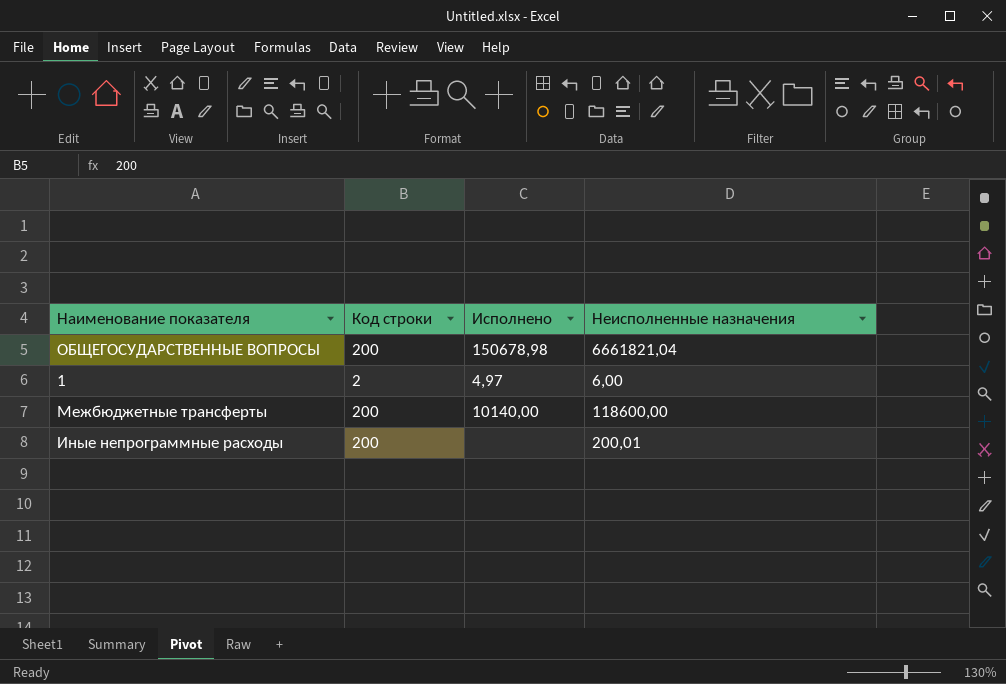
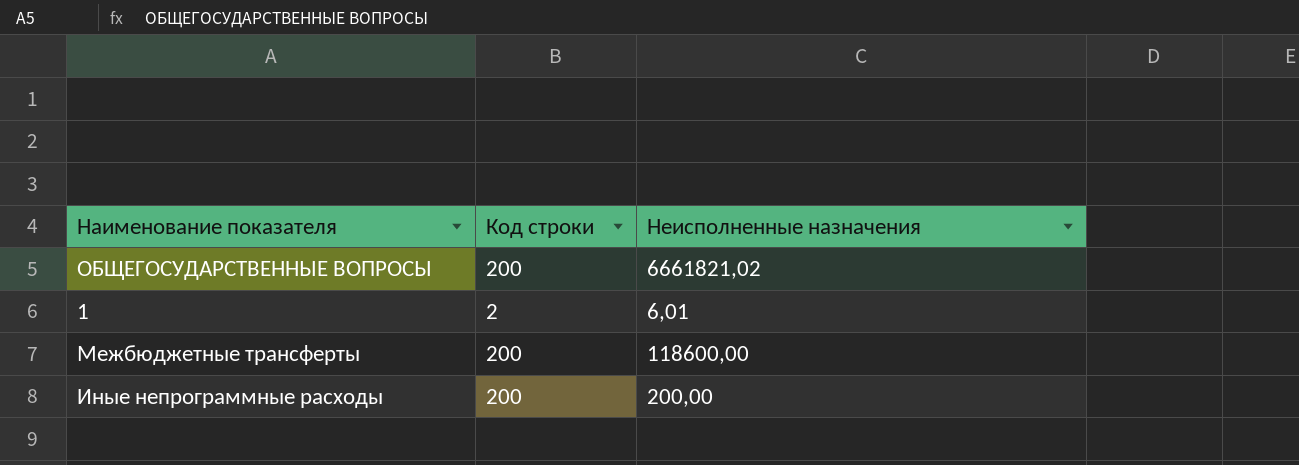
column Исполнено | position: 3 -> none
ОБЩЕГОСУДАРСТВЕННЫЕ ВОПРОСЫ | Неисполненные назначения: 6661821,04 -> 6661821,02
1 | Неисполненные назначения: 6,00 -> 6,01
Иные непрограммные расходы | Неисполненные назначения: 200,01 -> 200,00

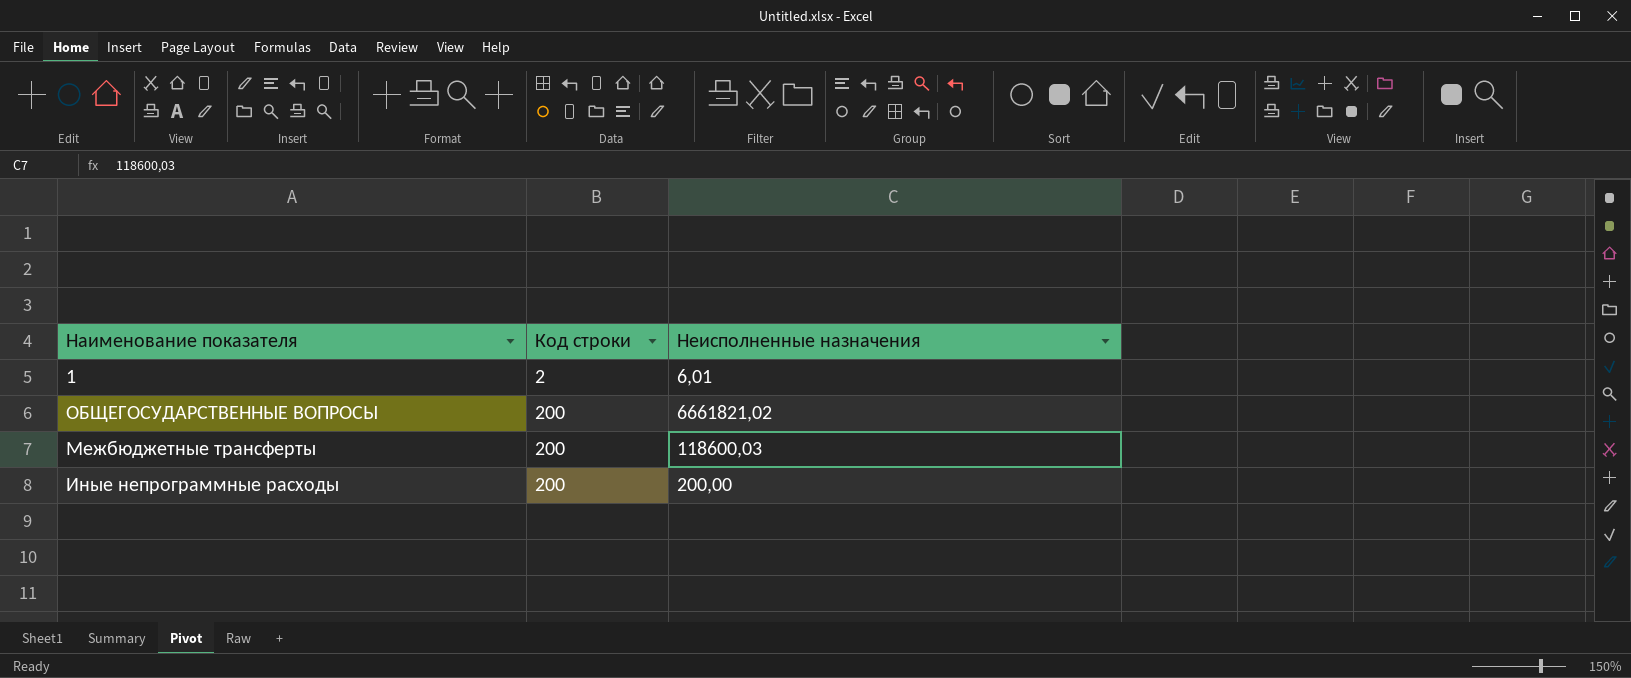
row order: none -> Код строки ascending
Межбюджетные трансферты | Неисполненные назначения: 118600,00 -> 118600,03

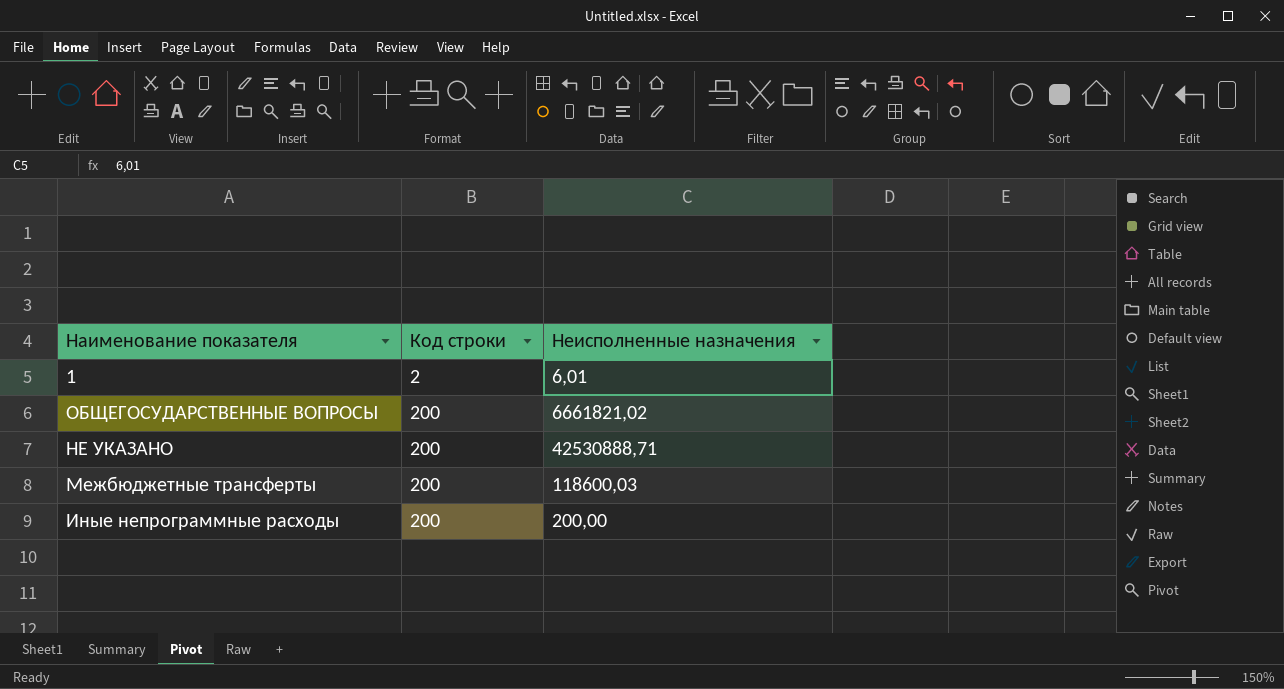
row НЕ УКАЗАНО: none -> 200 | 42530888,71

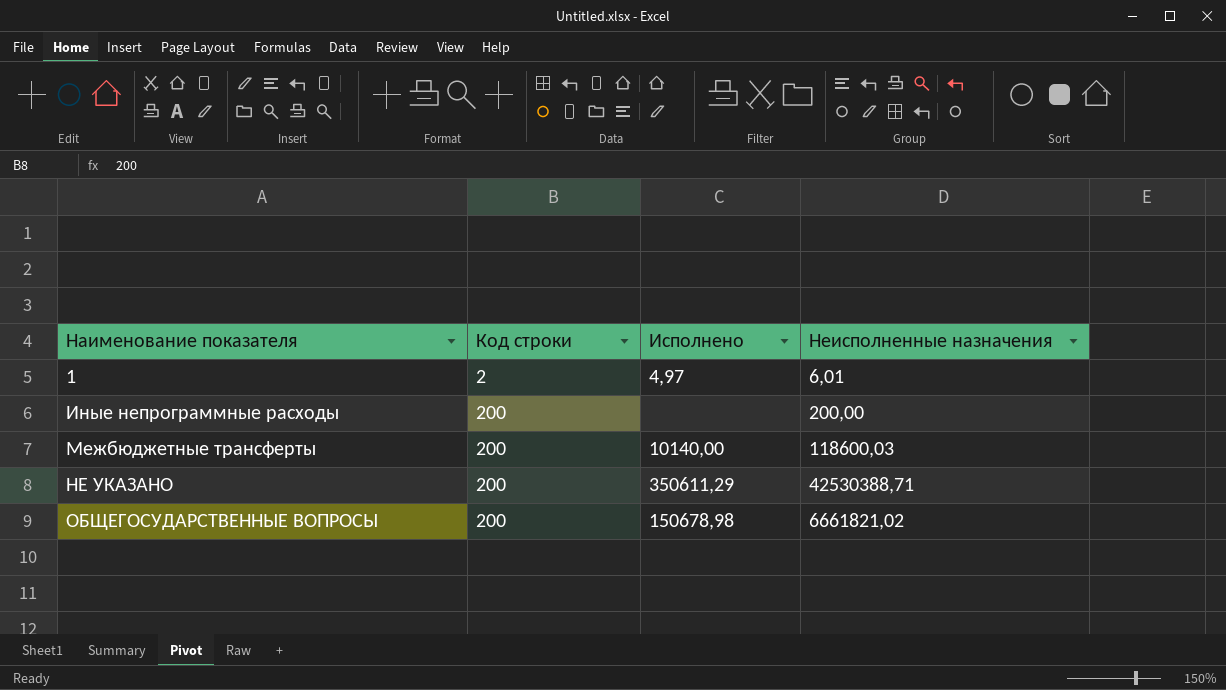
row order: Код строки ascending -> Наименование показателя ascending
column Исполнено | position: none -> 3
НЕ УКАЗАНО | Неисполненные назначения: 42530888,71 -> 42530388,71

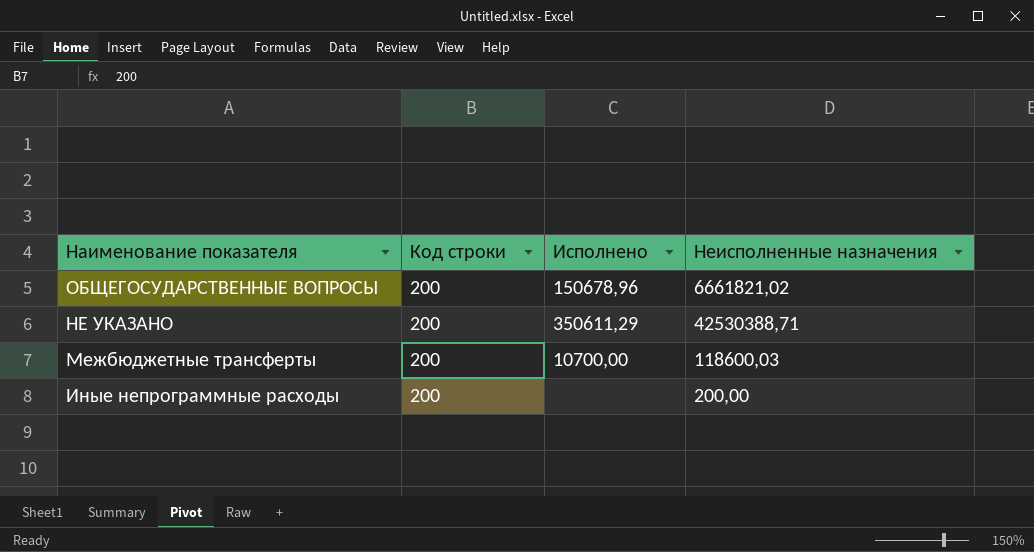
row order: Наименование показателя ascending -> Наименование показателя descending
row 1: 2 | 4,97 | 6,01 -> none
ОБЩЕГОСУДАРСТВЕННЫЕ ВОПРОСЫ | Исполнено: 150678,98 -> 150678,96
Межбюджетные трансферты | Исполнено: 10140,00 -> 10700,00

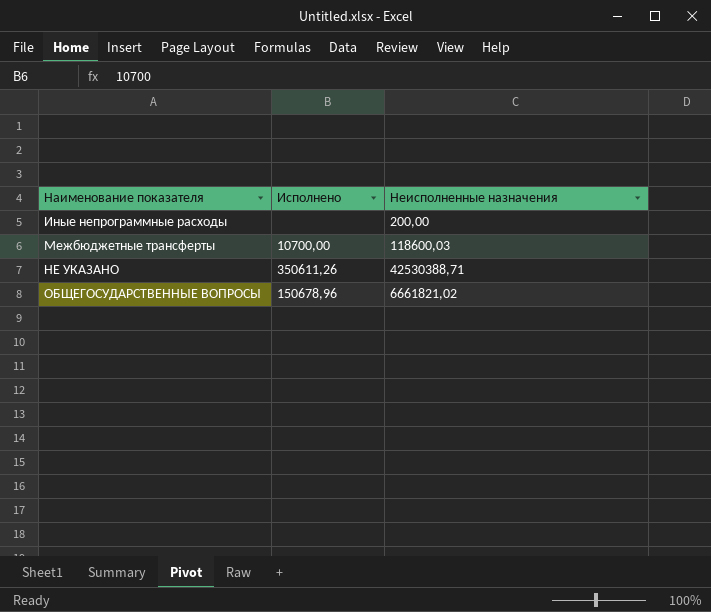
row order: Наименование показателя descending -> Наименование показателя ascending
column Код строки | position: 2 -> none
НЕ УКАЗАНО | Исполнено: 350611,29 -> 350611,26

